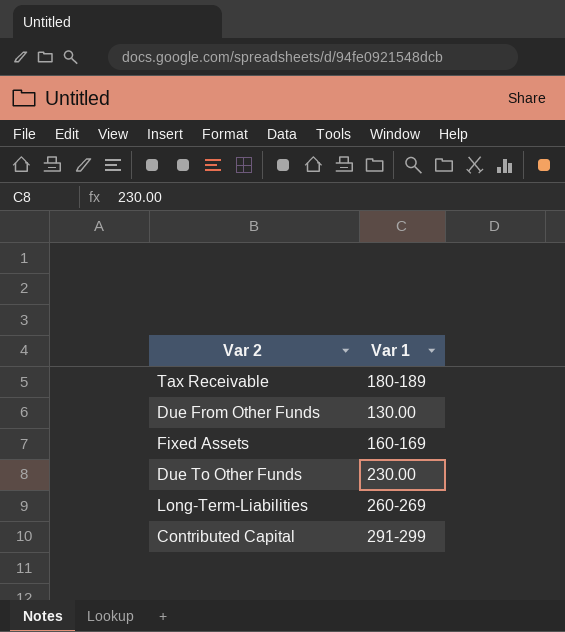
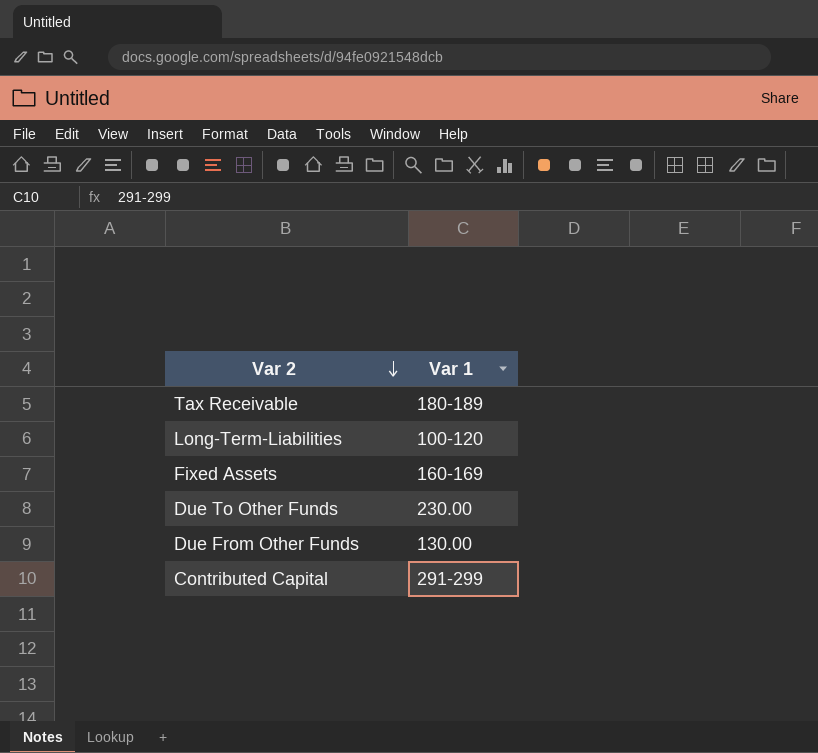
row order: none -> Var 2 descending
Long-Term-Liabilities | Var 1: 260-269 -> 100-120

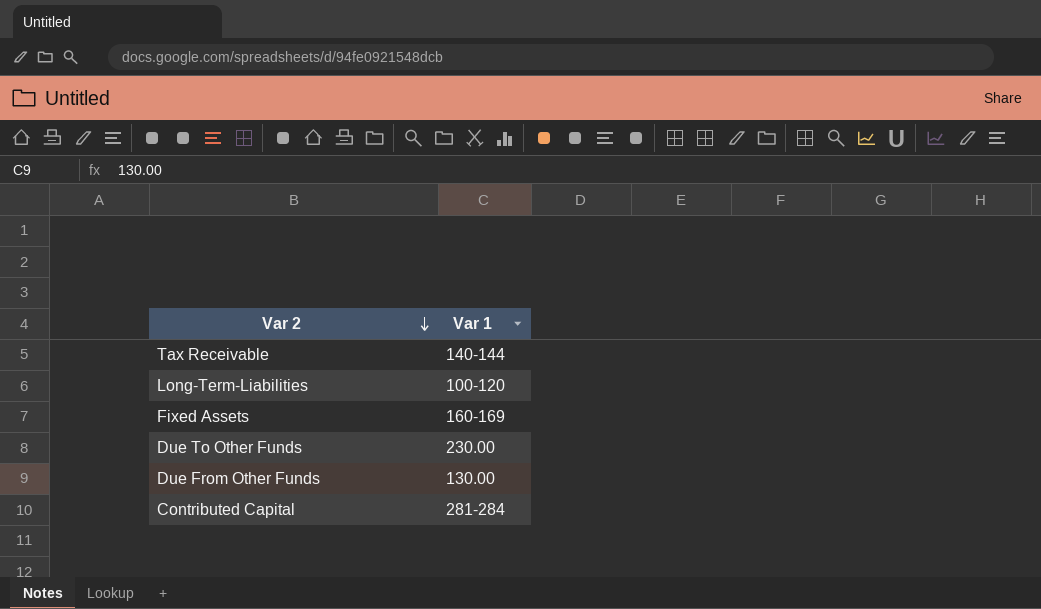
Tax Receivable | Var 1: 180-189 -> 140-144
Contributed Capital | Var 1: 291-299 -> 281-284

